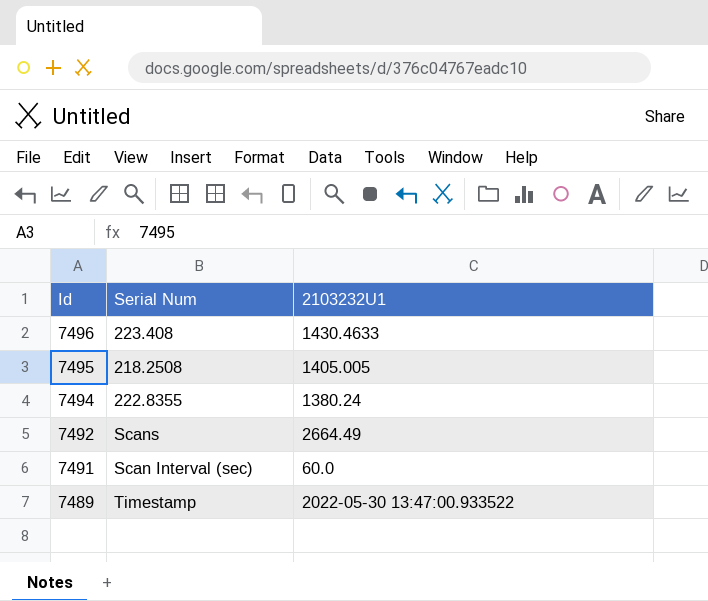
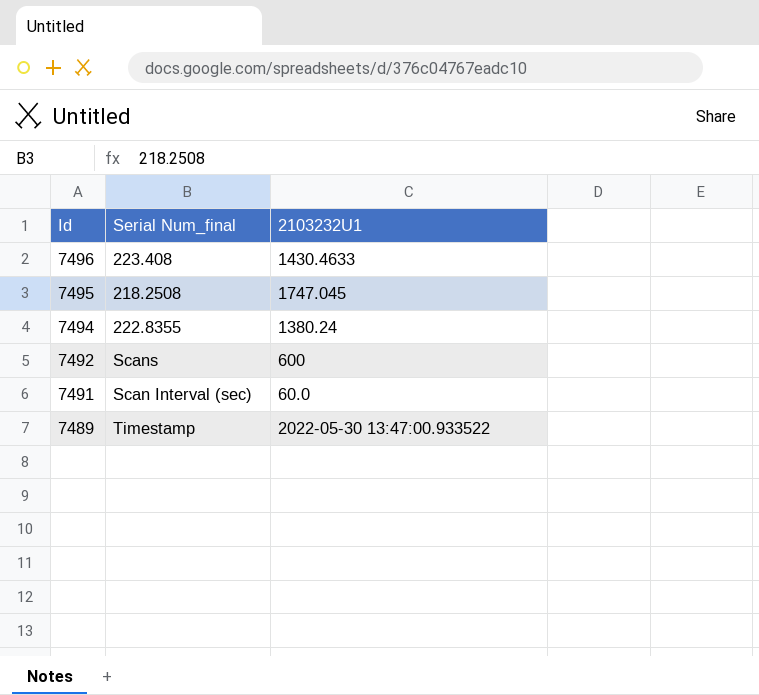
column name: Serial Num -> Serial Num_final
7495 | 2103232U1: 1405.005 -> 1747.045
7492 | 2103232U1: 2664.49 -> 600

